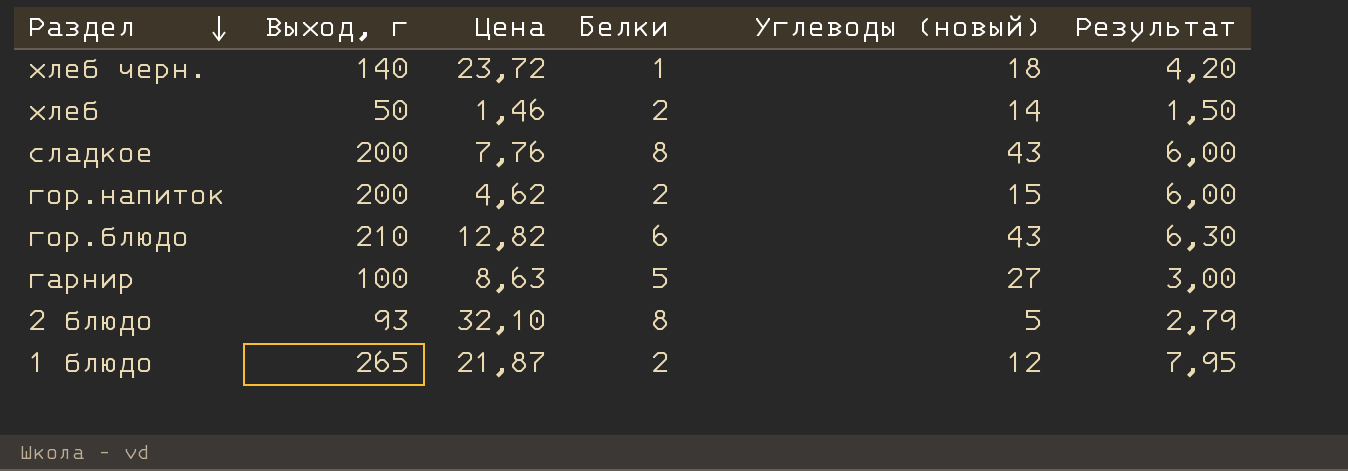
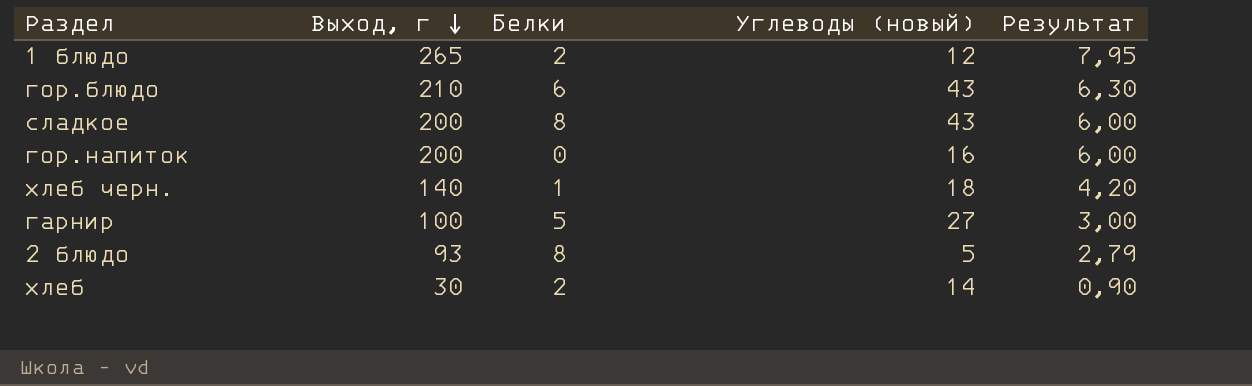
row order: Раздел descending -> Выход, г descending
column Цена | position: 3 -> none
гор.напиток | Белки: 2 -> 0
гор.напиток | Углеводы (новый): 15 -> 16
хлеб | Выход, г: 50 -> 30
хлеб | Результат: 1,50 -> 0,90

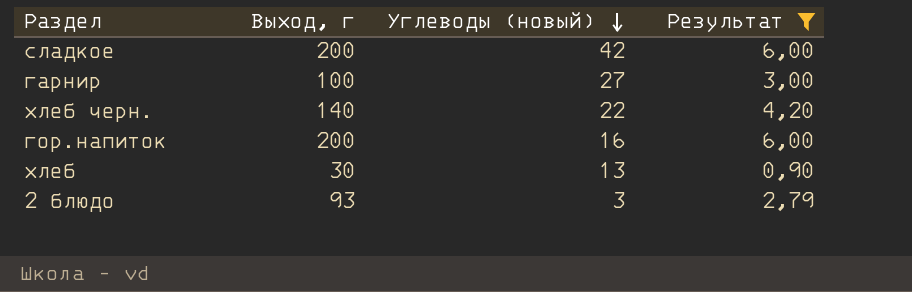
filter: none -> Результат <= 6,00
row order: Выход, г descending -> Углеводы (новый) descending
column Белки | position: 3 -> none
сладкое | Углеводы (новый): 43 -> 42
хлеб черн. | Углеводы (новый): 18 -> 22
хлеб | Углеводы (новый): 14 -> 13
2 блюдо | Углеводы (новый): 5 -> 3

